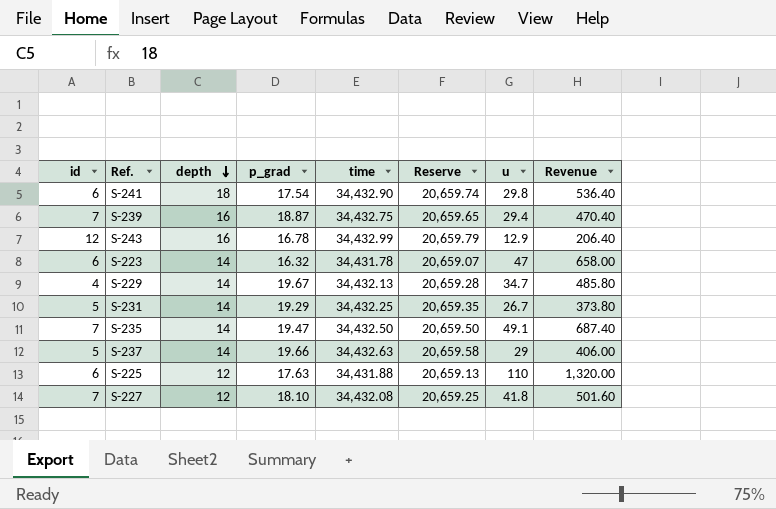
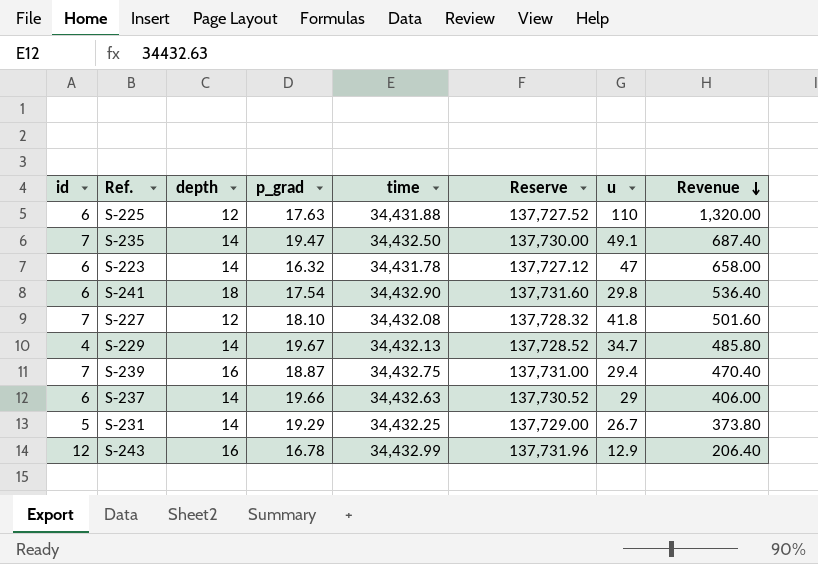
row order: depth descending -> Revenue descending
column Reserve | formula: [time] * 0.6 -> [time] * 4
S-237 | id: 5 -> 6

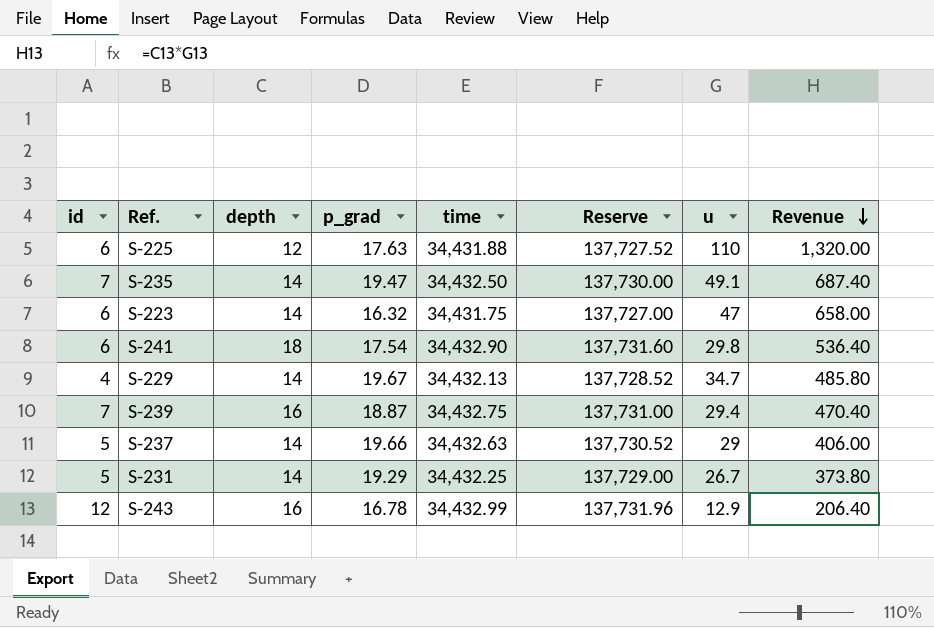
row S-227: 7 | 12 | 18.10 | 34,432.08 | 137,728.32 | 41.8 | 501.60 -> none
S-223 | time: 34,431.78 -> 34,431.75
S-223 | Reserve: 137,727.12 -> 137,727.00
S-237 | id: 6 -> 5

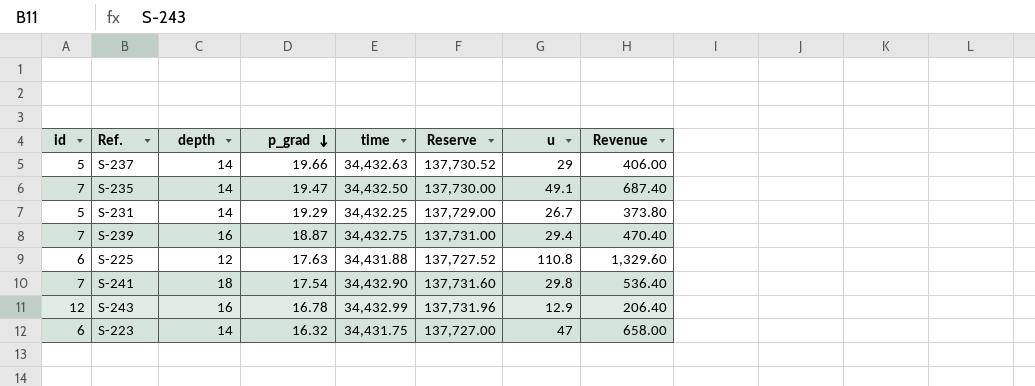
row order: Revenue descending -> p_grad descending
row S-229: 4 | 14 | 19.67 | 34,432.13 | 137,728.52 | 34.7 | 485.80 -> none
S-225 | u: 110 -> 110.8
S-225 | Revenue: 1,320.00 -> 1,329.60
S-241 | id: 6 -> 7

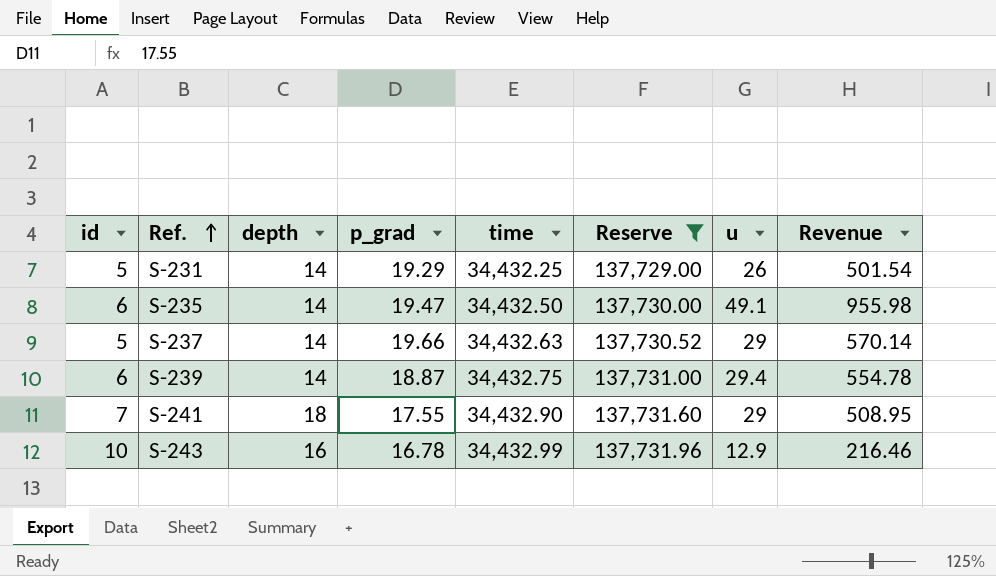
filter: none -> Reserve >= 137,729.00
row order: p_grad descending -> Ref. ascending
column Revenue | formula: [depth] * [u] -> [p_grad] * [u]
S-231 | u: 26.7 -> 26
S-235 | id: 7 -> 6
S-239 | id: 7 -> 6
S-239 | depth: 16 -> 14
S-241 | p_grad: 17.54 -> 17.55
S-241 | u: 29.8 -> 29
S-243 | id: 12 -> 10

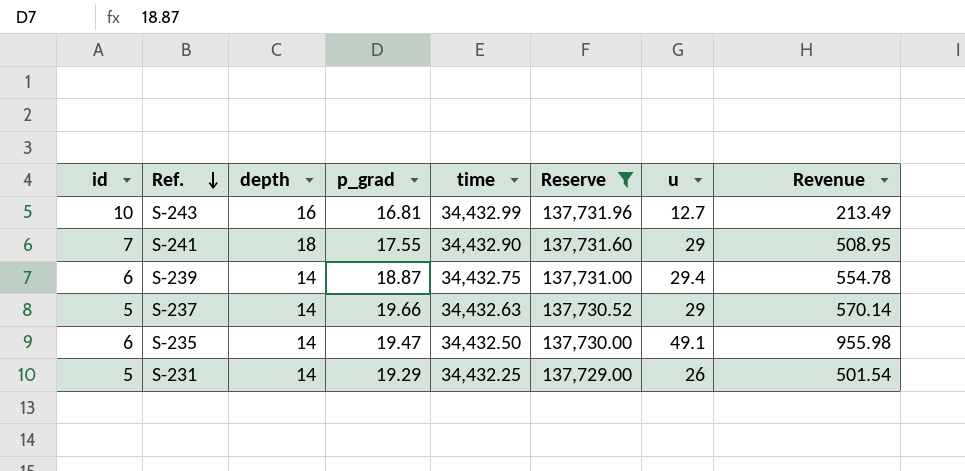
row order: Ref. ascending -> Ref. descending
S-243 | p_grad: 16.78 -> 16.81
S-243 | u: 12.9 -> 12.7
S-243 | Revenue: 216.46 -> 213.49

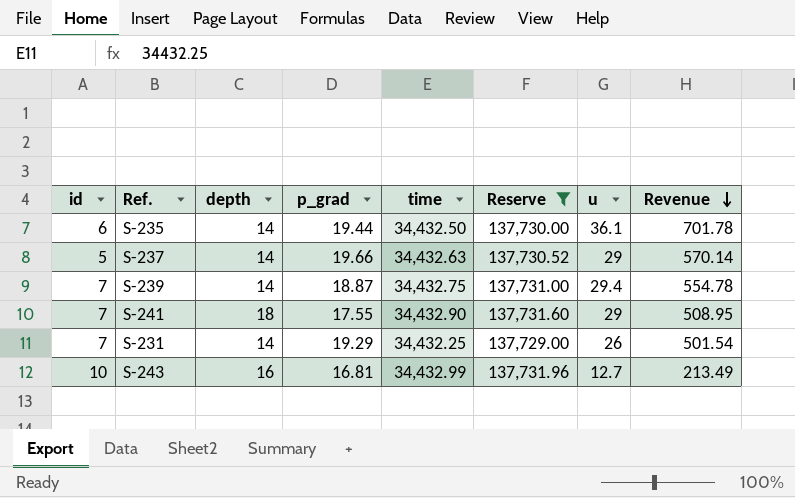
row order: Ref. descending -> Revenue descending
S-235 | p_grad: 19.47 -> 19.44
S-235 | u: 49.1 -> 36.1
S-235 | Revenue: 955.98 -> 701.78
S-239 | id: 6 -> 7
S-231 | id: 5 -> 7

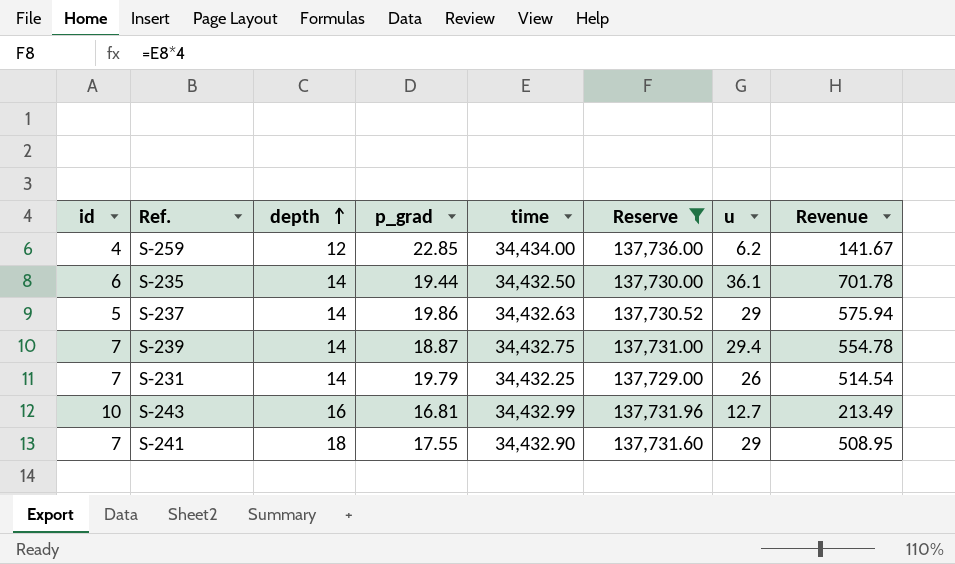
row order: Revenue descending -> depth ascending
row S-259: none -> 4 | 12 | 22.85 | 34,434.00 | 137,736.00 | 6.2 | 141.67
S-237 | p_grad: 19.66 -> 19.86
S-237 | Revenue: 570.14 -> 575.94
S-231 | p_grad: 19.29 -> 19.79
S-231 | Revenue: 501.54 -> 514.54

